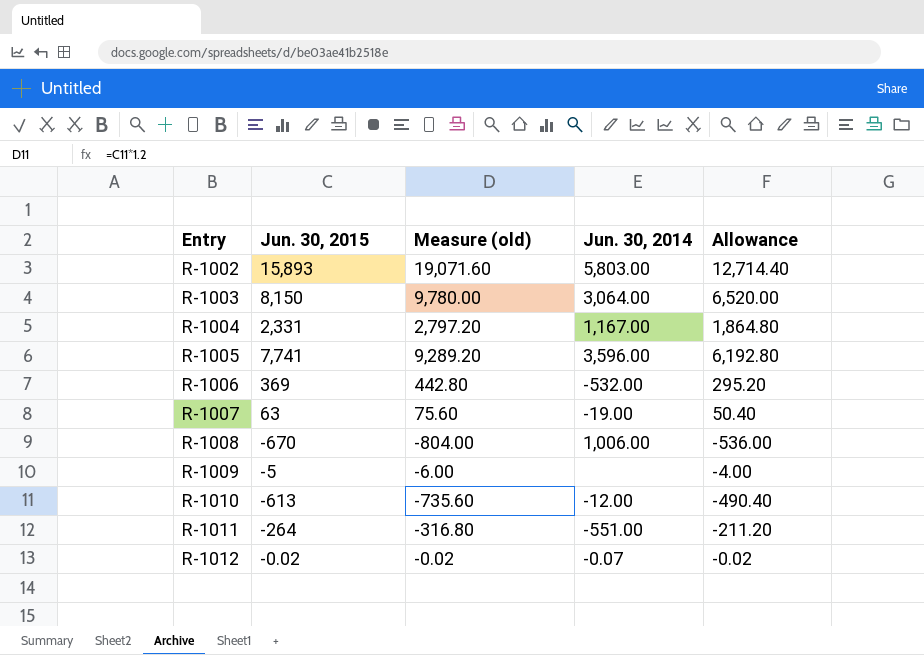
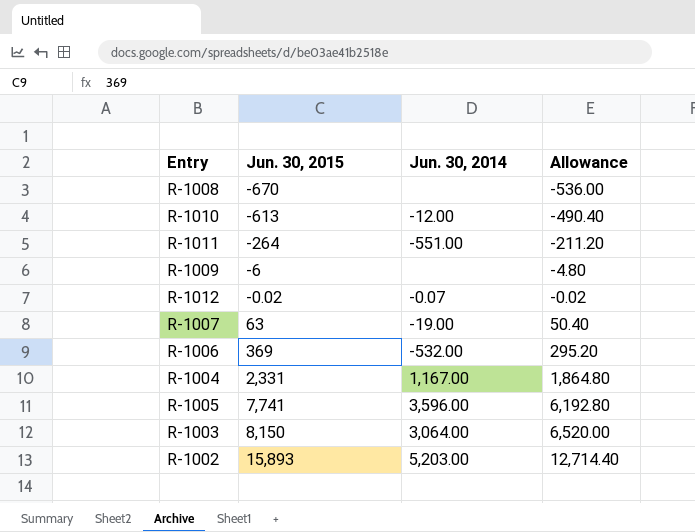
row order: Entry ascending -> Jun. 30, 2015 ascending
column Measure (old) | formula: [Jun. 30, 2015] * 1.2 -> none
R-1008 | Jun. 30, 2014: 1,006.00 -> none
R-1009 | Jun. 30, 2015: -5 -> -6
R-1009 | Allowance: -4.00 -> -4.80
R-1002 | Jun. 30, 2014: 5,803.00 -> 5,203.00

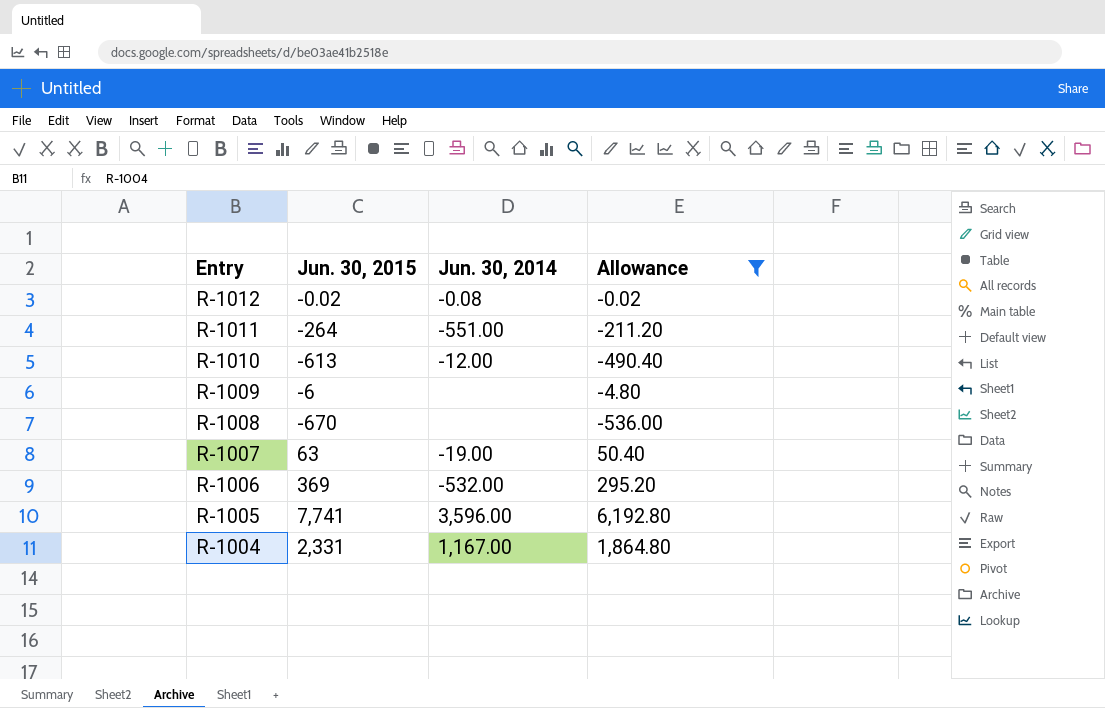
filter: none -> Allowance <= 6,192.80
row order: Jun. 30, 2015 ascending -> Entry descending
R-1012 | Jun. 30, 2014: -0.07 -> -0.08

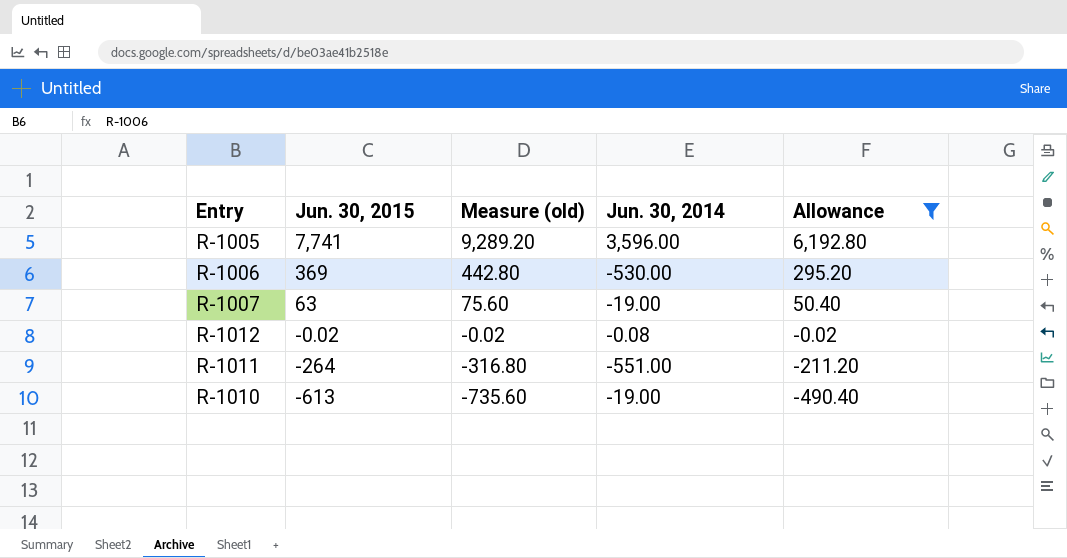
row order: Entry descending -> Jun. 30, 2015 descending
column Measure (old) | formula: none -> [Jun. 30, 2015] * 1.2
row R-1009: -6 | none | -4.80 -> none
row R-1008: -670 | none | -536.00 -> none
row R-1004: 2,331 | 1,167.00 | 1,864.80 -> none
R-1006 | Jun. 30, 2014: -532.00 -> -530.00
R-1010 | Jun. 30, 2014: -12.00 -> -19.00

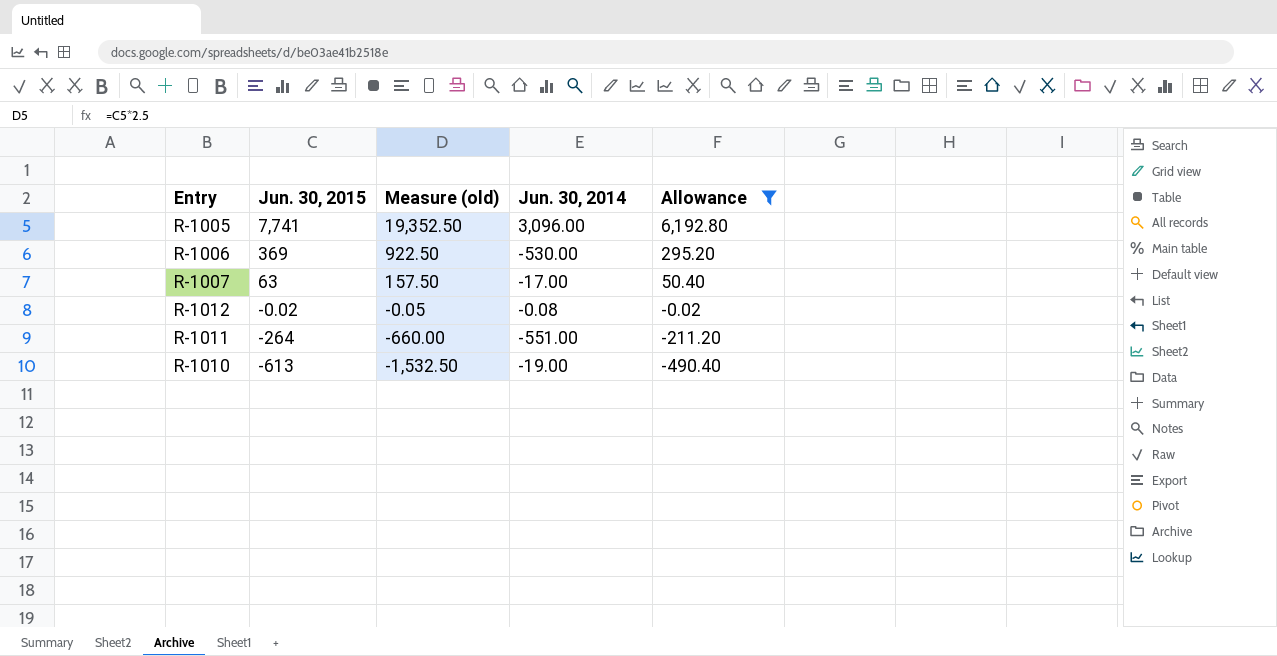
column Measure (old) | formula: [Jun. 30, 2015] * 1.2 -> [Jun. 30, 2015] * 2.5
R-1005 | Jun. 30, 2014: 3,596.00 -> 3,096.00
R-1007 | Jun. 30, 2014: -19.00 -> -17.00

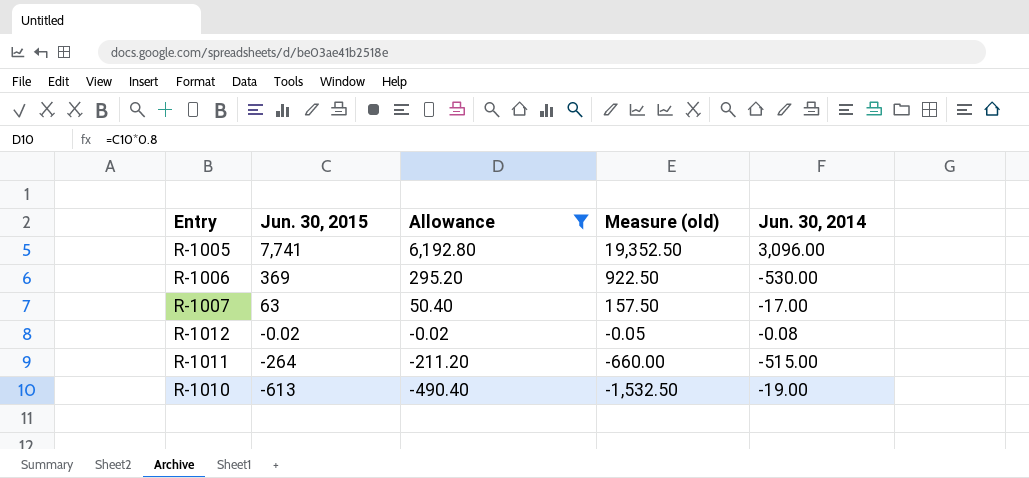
column Allowance | position: 5 -> 3
R-1011 | Jun. 30, 2014: -551.00 -> -515.00

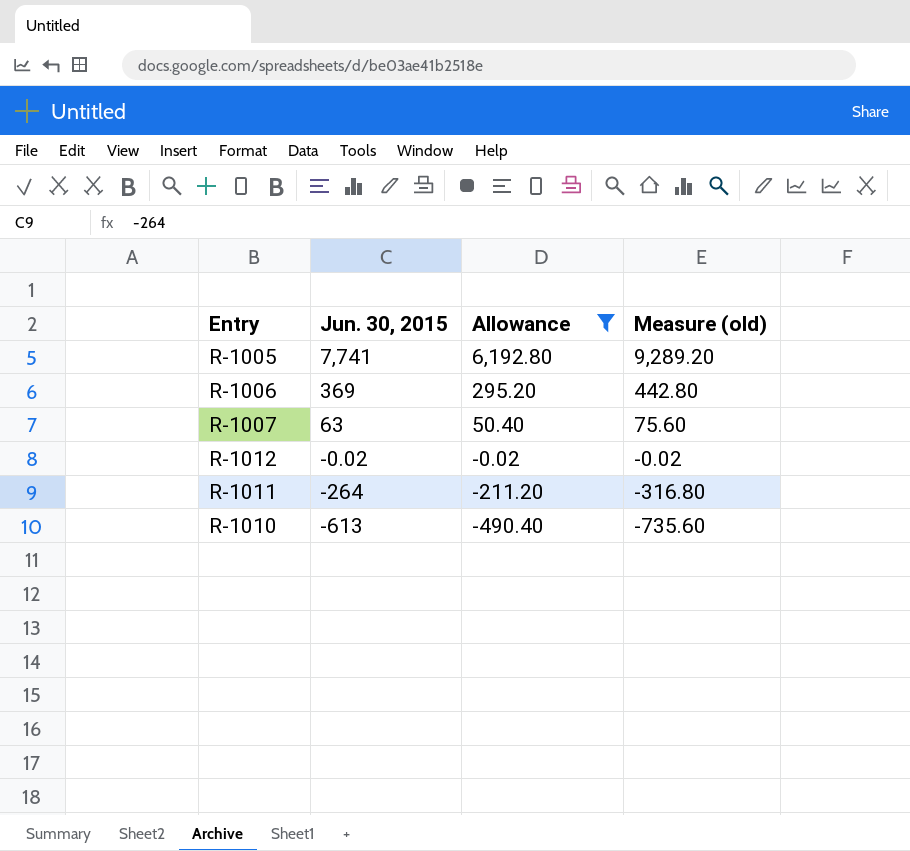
column Jun. 30, 2014 | position: 5 -> none
column Measure (old) | formula: [Jun. 30, 2015] * 2.5 -> [Jun. 30, 2015] * 1.2

